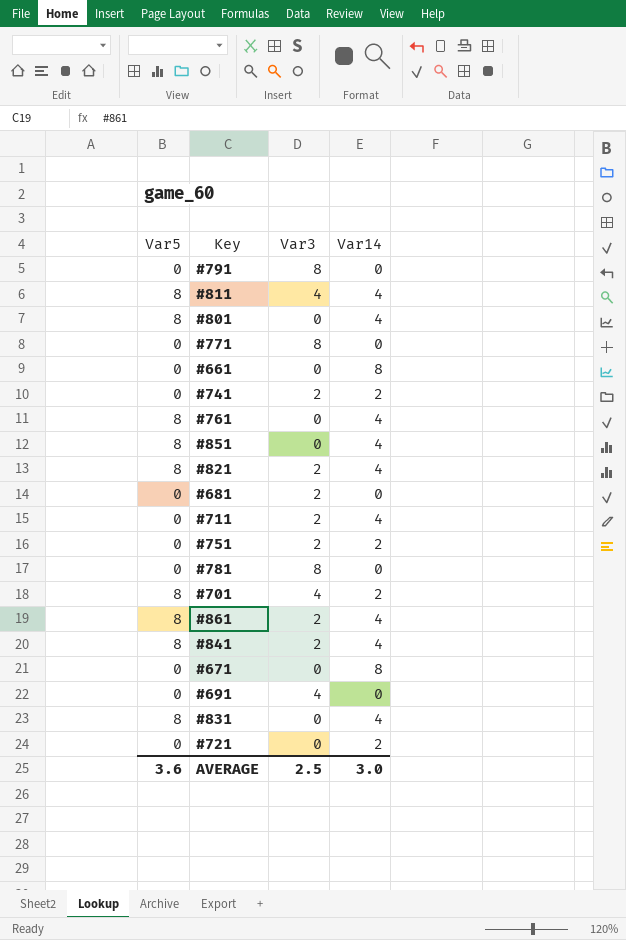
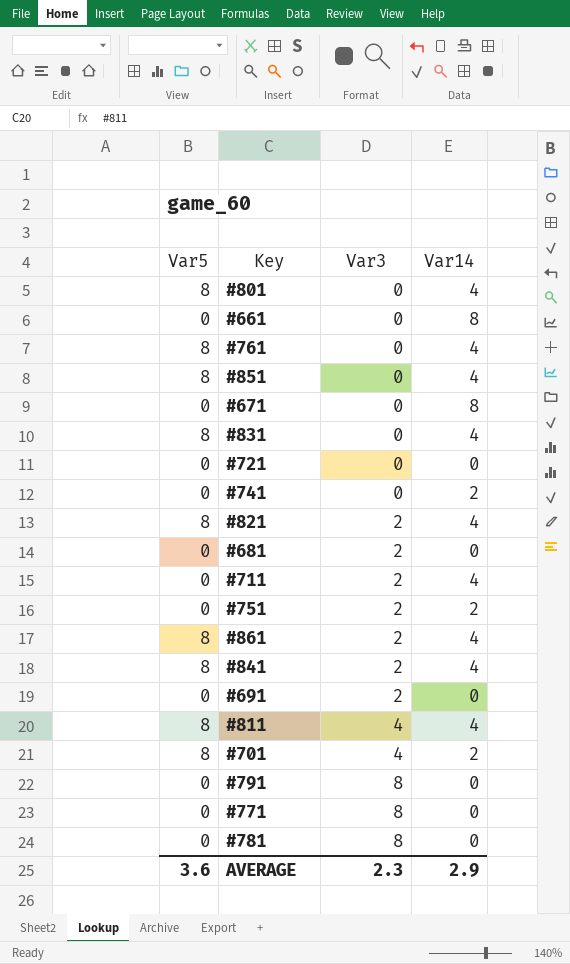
row order: none -> Var3 ascending
#721 | Var14: 2 -> 0
#741 | Var3: 2 -> 0
#691 | Var3: 4 -> 2
AVERAGE | Var3: 2.5 -> 2.3
AVERAGE | Var14: 3.0 -> 2.9

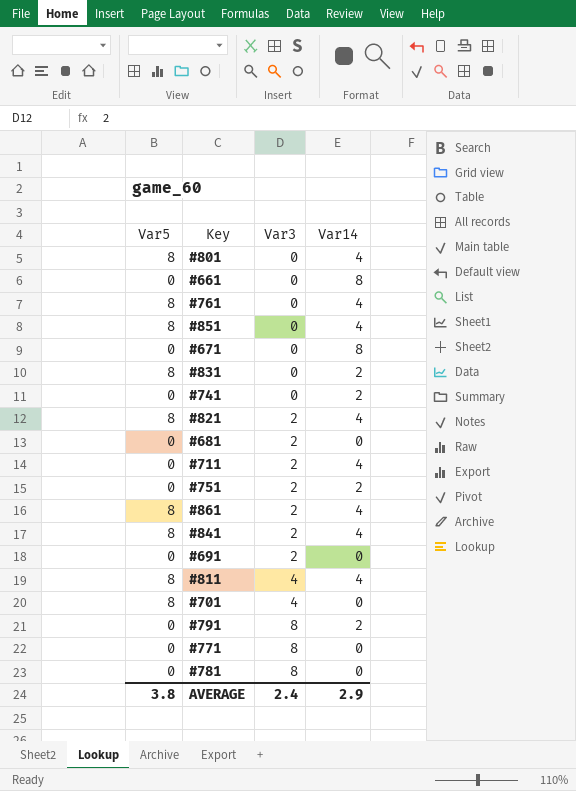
row #721: 0 | 0 | 0 -> none
#831 | Var14: 4 -> 2
#701 | Var14: 2 -> 0
#791 | Var14: 0 -> 2
AVERAGE | Var5: 3.6 -> 3.8
AVERAGE | Var3: 2.3 -> 2.4

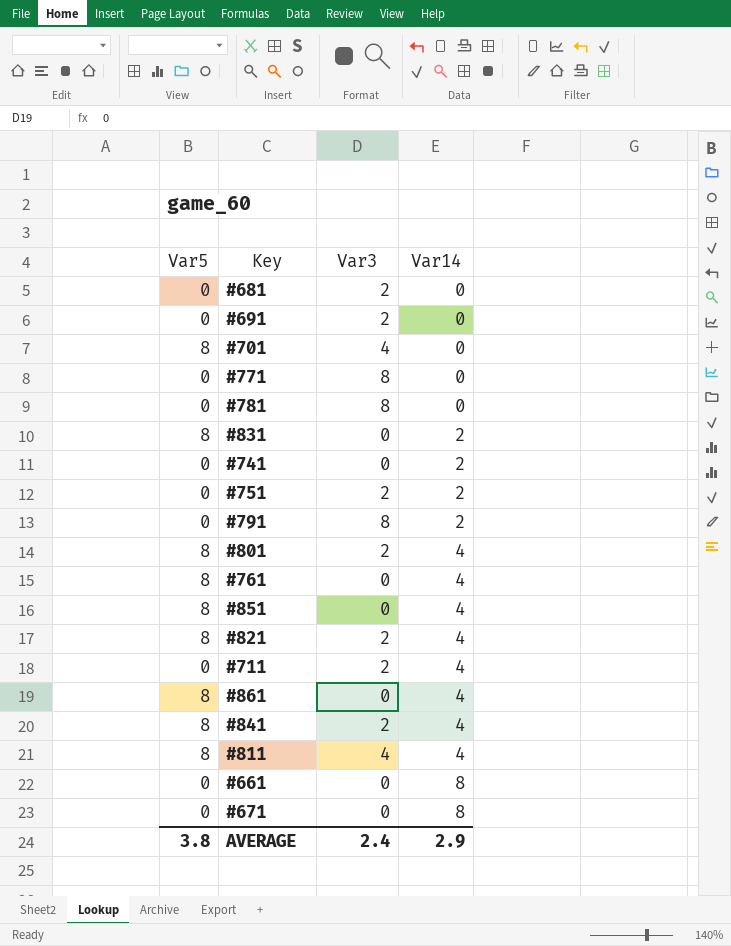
row order: Var3 ascending -> Var14 ascending
#801 | Var3: 0 -> 2
#861 | Var3: 2 -> 0

